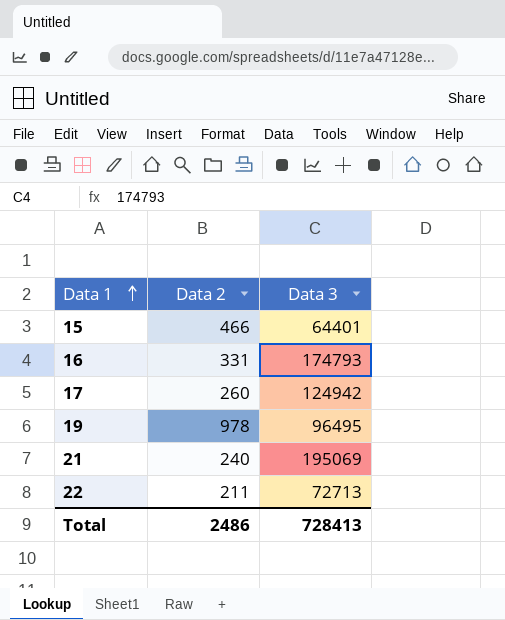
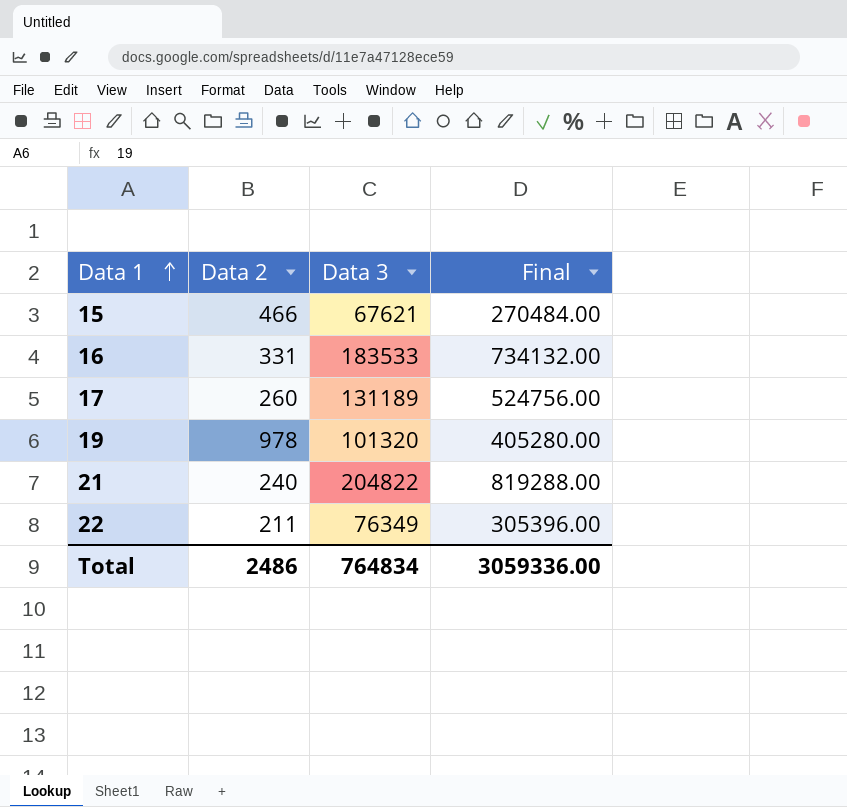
column Final | formula: none -> [Data 3] * 4
15 | Data 3: 64401 -> 67621
16 | Data 3: 174793 -> 183533
17 | Data 3: 124942 -> 131189
19 | Data 3: 96495 -> 101320
21 | Data 3: 195069 -> 204822
22 | Data 3: 72713 -> 76349
Total | Data 3: 728413 -> 764834

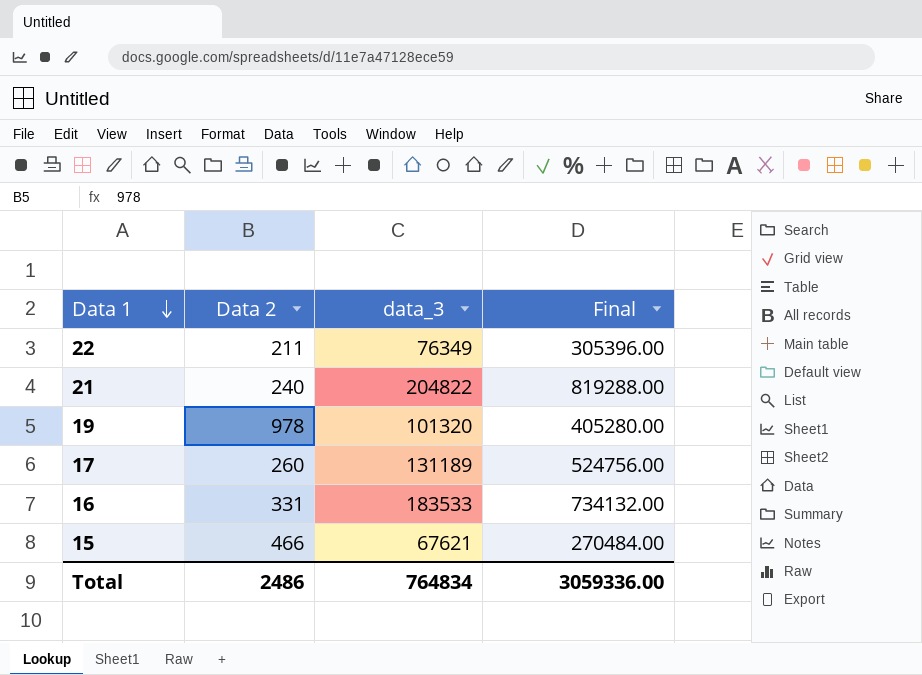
row order: Data 1 ascending -> Data 1 descending
column name: Data 3 -> data_3

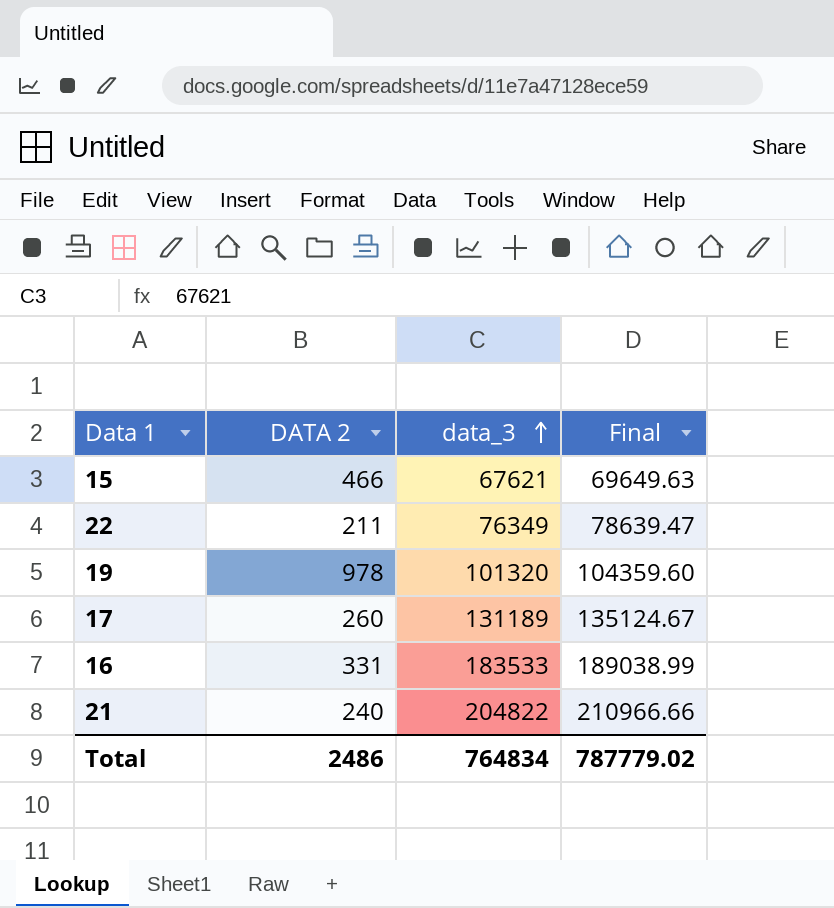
row order: Data 1 descending -> data_3 ascending
column name: Data 2 -> DATA 2
column Final | formula: [data_3] * 4 -> [data_3] * 1.03
Total | Final: 3059336.00 -> 787779.02

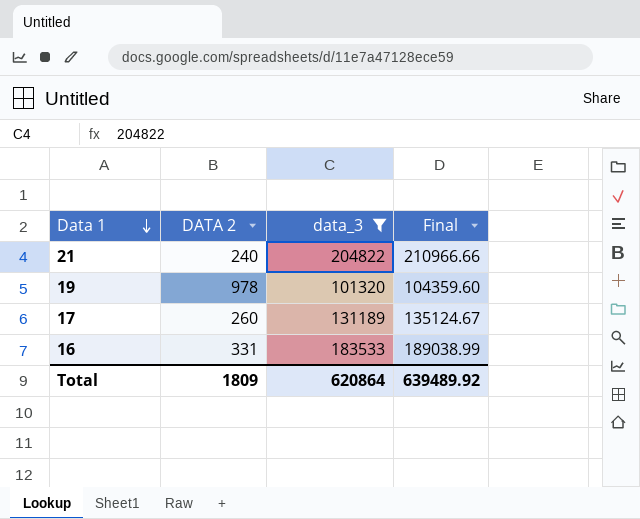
filter: none -> data_3 >= 101320
row order: data_3 ascending -> Data 1 descending
Total | DATA 2: 2486 -> 1809
Total | data_3: 764834 -> 620864
Total | Final: 787779.02 -> 639489.92

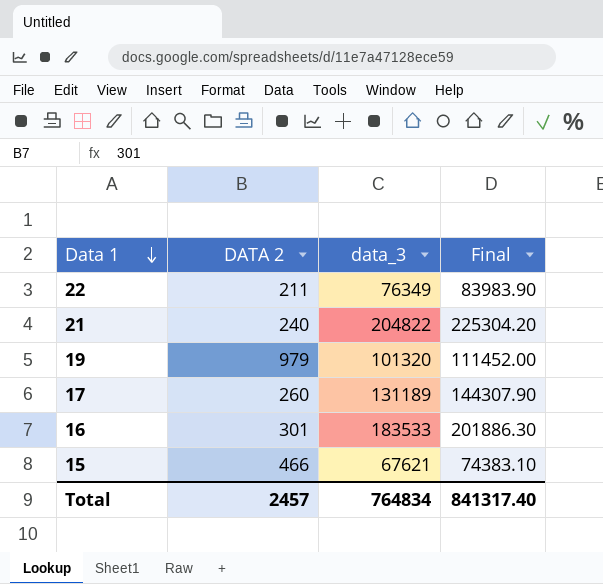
filter: data_3 >= 101320 -> none
column Final | formula: [data_3] * 1.03 -> [data_3] * 1.1
19 | DATA 2: 978 -> 979
16 | DATA 2: 331 -> 301
Total | DATA 2: 1809 -> 2457
Total | data_3: 620864 -> 764834
Total | Final: 639489.92 -> 841317.40

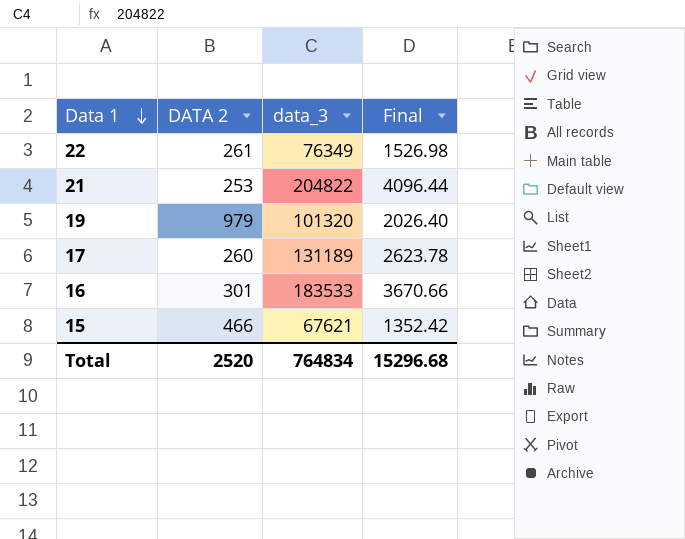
column Final | formula: [data_3] * 1.1 -> [data_3] * 0.02
22 | DATA 2: 211 -> 261
21 | DATA 2: 240 -> 253
Total | DATA 2: 2457 -> 2520
Total | Final: 841317.40 -> 15296.68

